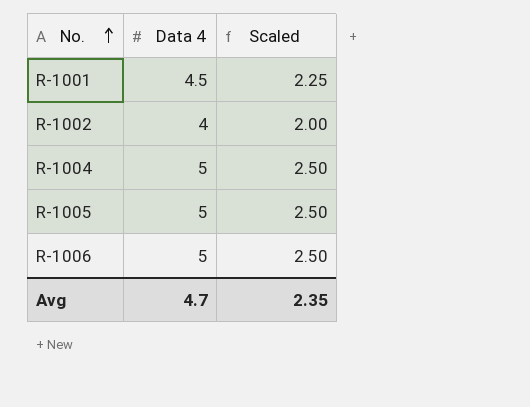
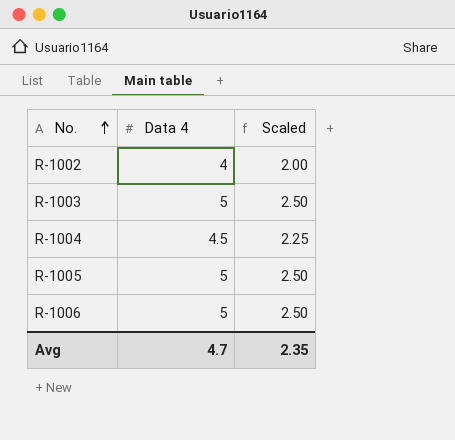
row R-1001: 4.5 | 2.25 -> none
row R-1003: none -> 5 | 2.50
R-1004 | Data 4: 5 -> 4.5
R-1004 | Scaled: 2.50 -> 2.25

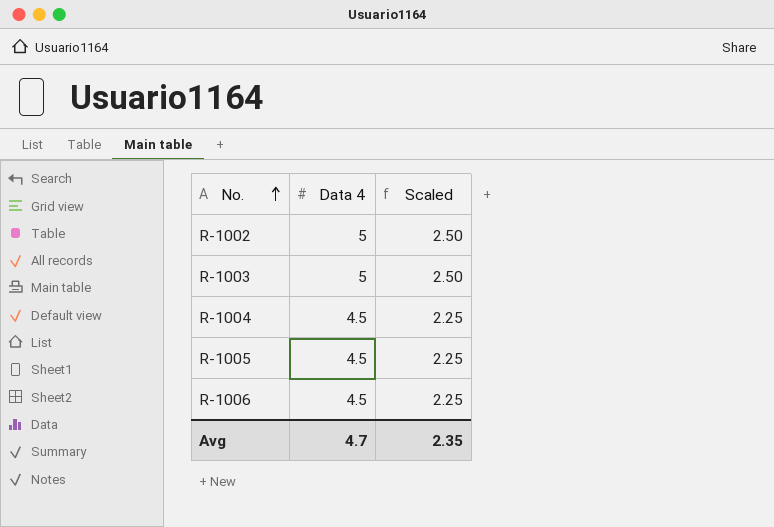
R-1002 | Data 4: 4 -> 5
R-1002 | Scaled: 2.00 -> 2.50
R-1005 | Data 4: 5 -> 4.5
R-1005 | Scaled: 2.50 -> 2.25
R-1006 | Data 4: 5 -> 4.5
R-1006 | Scaled: 2.50 -> 2.25

